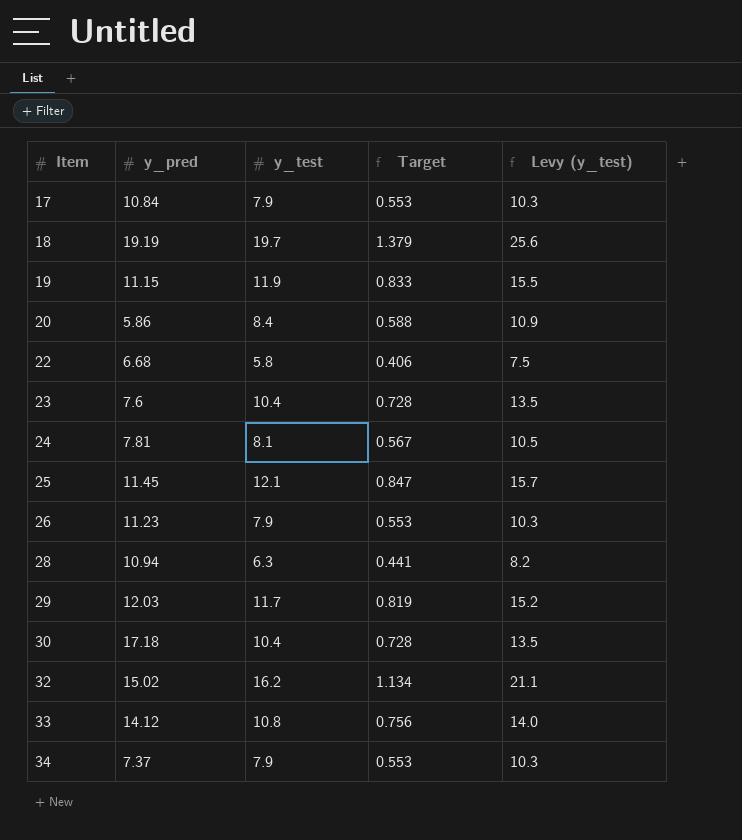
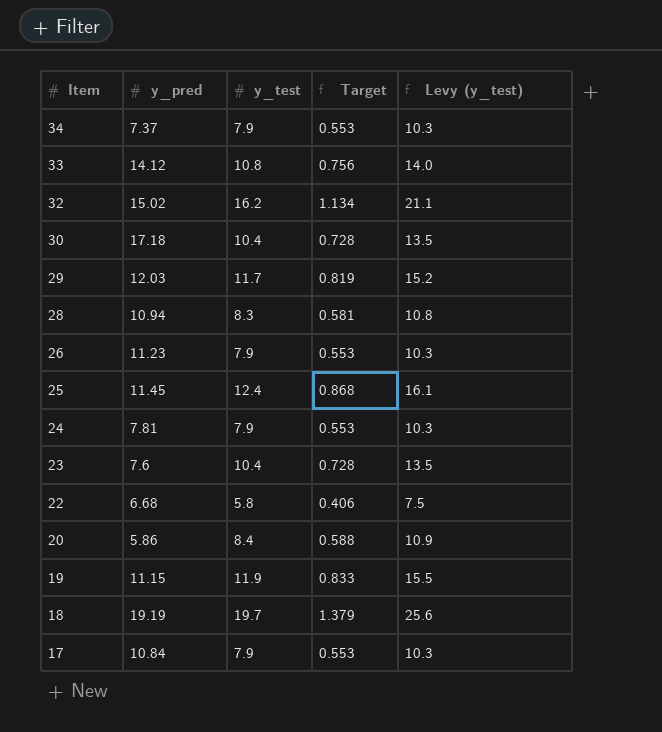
row order: Item ascending -> Item descending
28 | y_test: 6.3 -> 8.3
28 | Target: 0.441 -> 0.581
28 | Levy (y_test): 8.2 -> 10.8
25 | y_test: 12.1 -> 12.4
25 | Target: 0.847 -> 0.868
25 | Levy (y_test): 15.7 -> 16.1
24 | y_test: 8.1 -> 7.9
24 | Target: 0.567 -> 0.553
24 | Levy (y_test): 10.5 -> 10.3

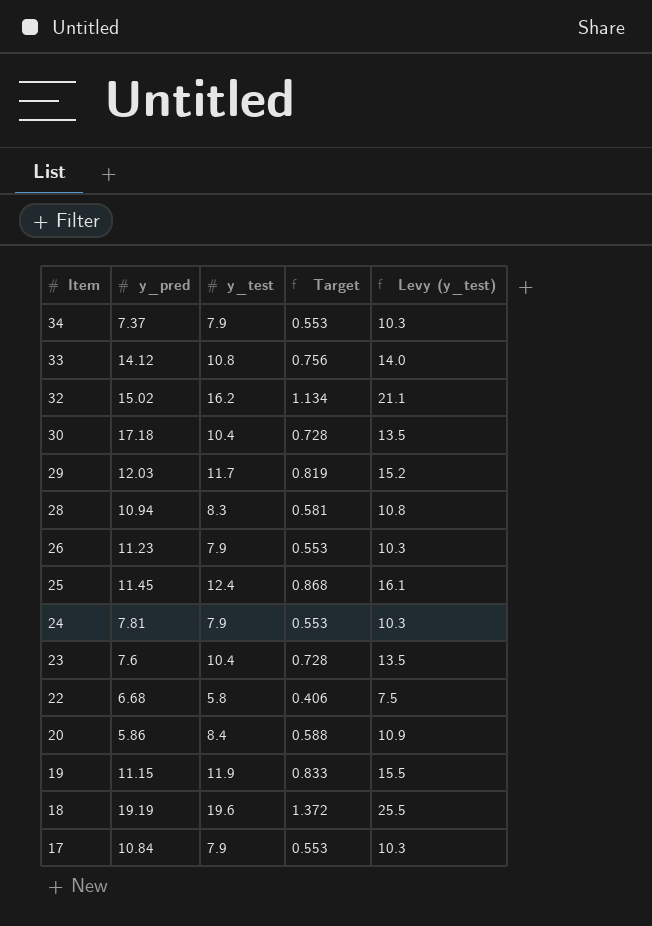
18 | y_test: 19.7 -> 19.6
18 | Target: 1.379 -> 1.372
18 | Levy (y_test): 25.6 -> 25.5

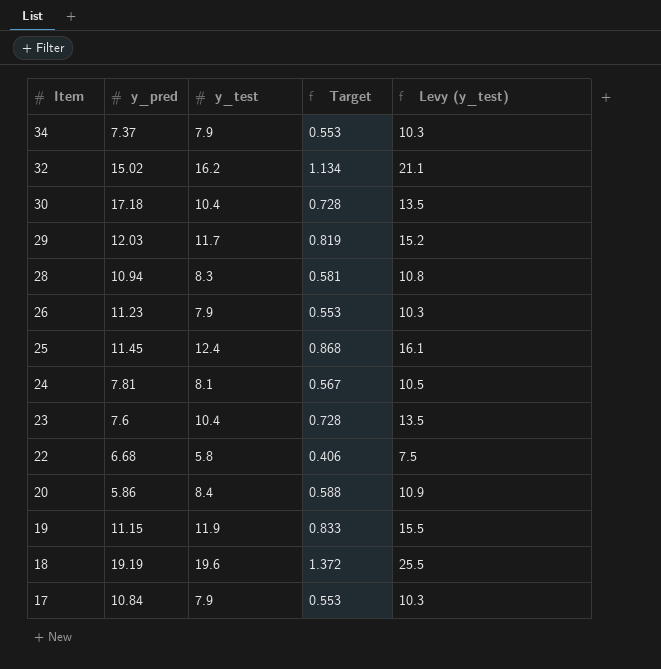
row 33: 14.12 | 10.8 | 0.756 | 14.0 -> none
24 | y_test: 7.9 -> 8.1
24 | Target: 0.553 -> 0.567
24 | Levy (y_test): 10.3 -> 10.5

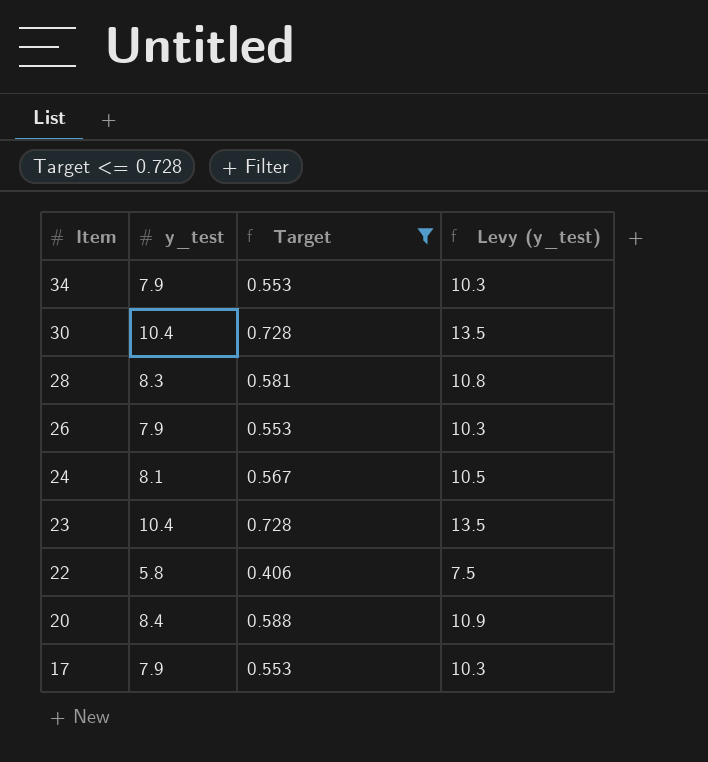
filter: none -> Target <= 0.728
column y_pred | position: 2 -> none

